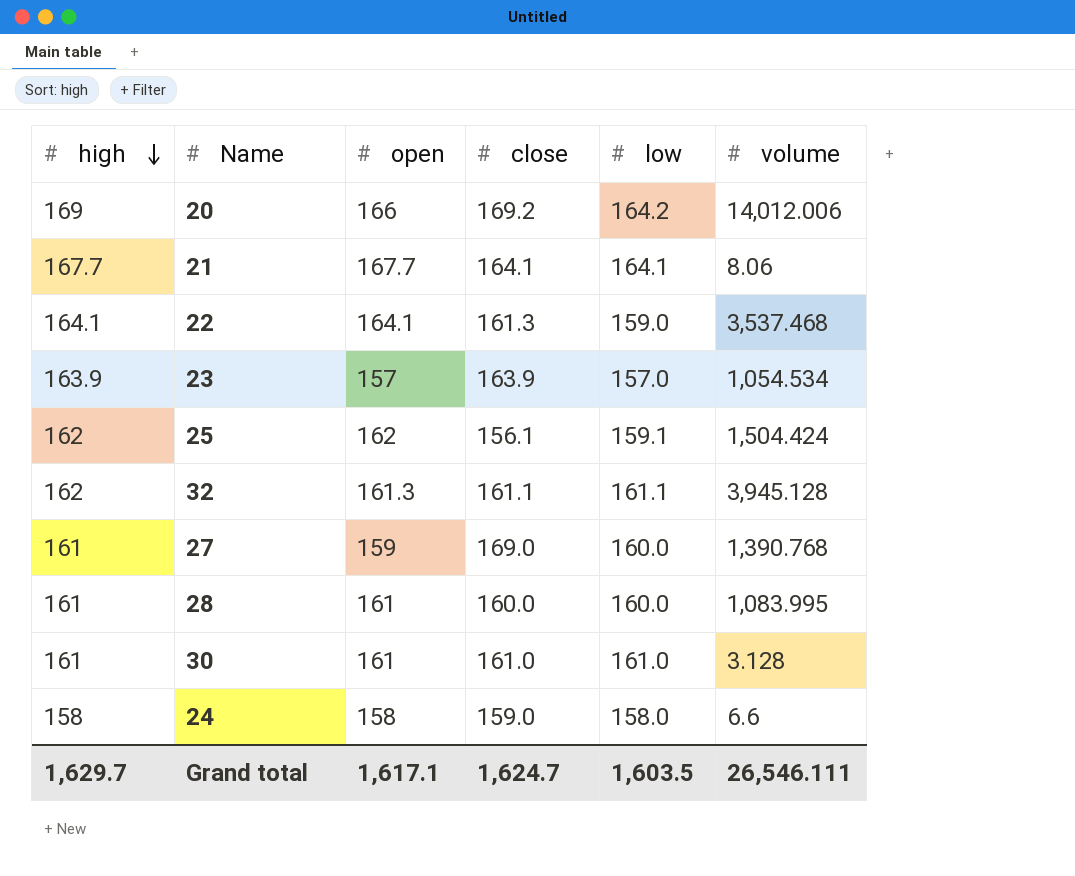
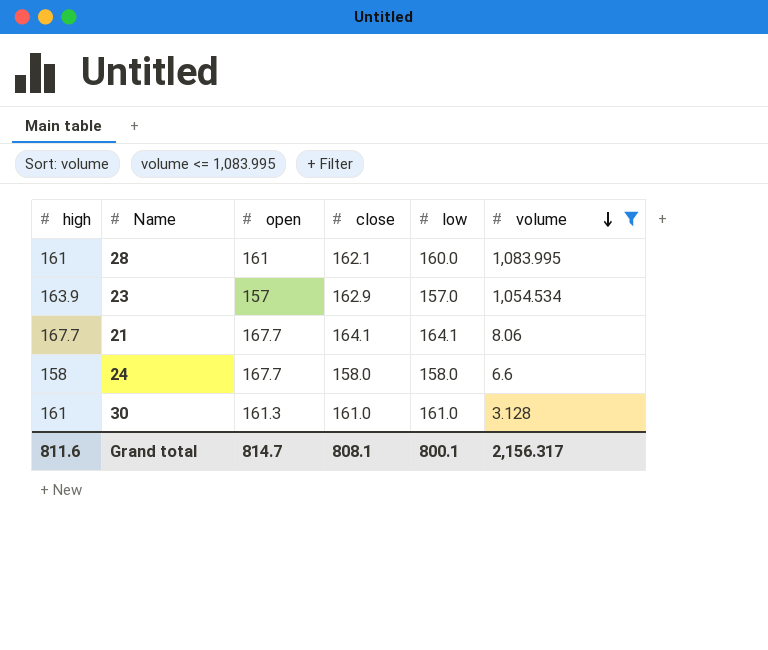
filter: none -> volume <= 1,083.995
row order: high descending -> volume descending
28 | close: 160.0 -> 162.1
23 | close: 163.9 -> 162.9
24 | open: 158 -> 167.7
24 | close: 159.0 -> 158.0
30 | open: 161 -> 161.3
Grand total | high: 1,629.7 -> 811.6
Grand total | open: 1,617.1 -> 814.7
Grand total | close: 1,624.7 -> 808.1
Grand total | low: 1,603.5 -> 800.1
Grand total | volume: 26,546.111 -> 2,156.317

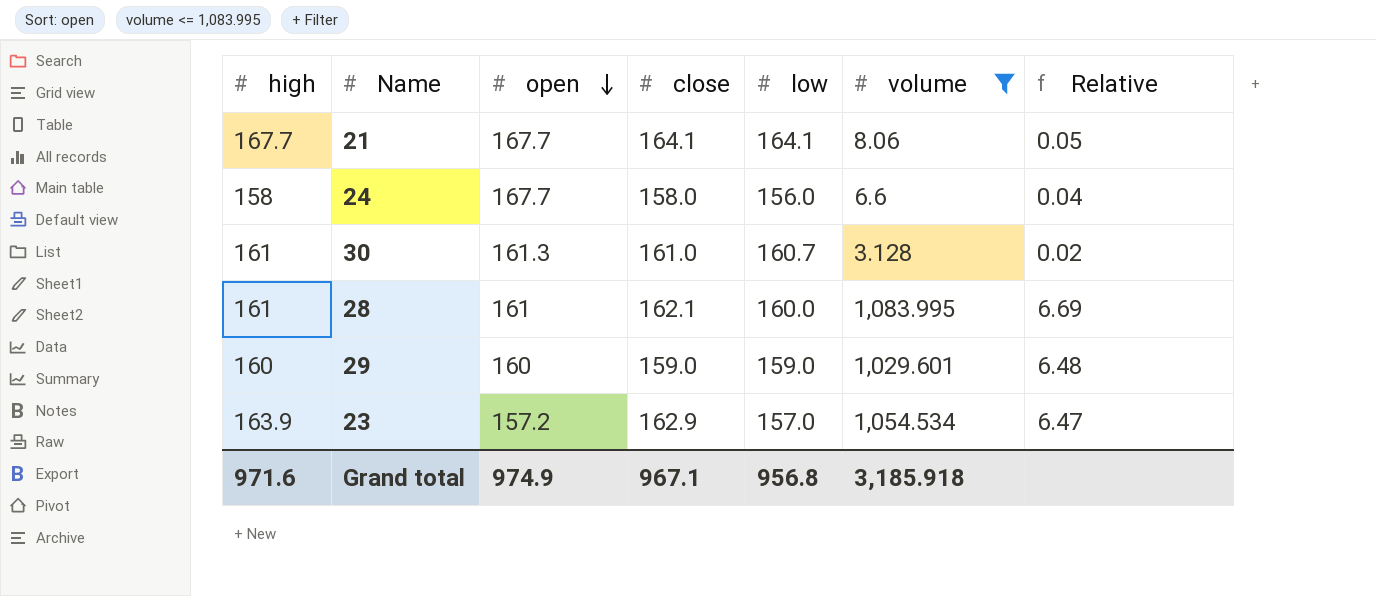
row order: volume descending -> open descending
column Relative | formula: none -> [volume] / [close]
24 | low: 158.0 -> 156.0
30 | low: 161.0 -> 160.7
row 29: none -> 160 | 160 | 159.0 | 159.0 | 1,029.601 | 6.48
23 | open: 157 -> 157.2
Grand total | high: 811.6 -> 971.6
Grand total | open: 814.7 -> 974.9
Grand total | close: 808.1 -> 967.1
Grand total | low: 800.1 -> 956.8
Grand total | volume: 2,156.317 -> 3,185.918

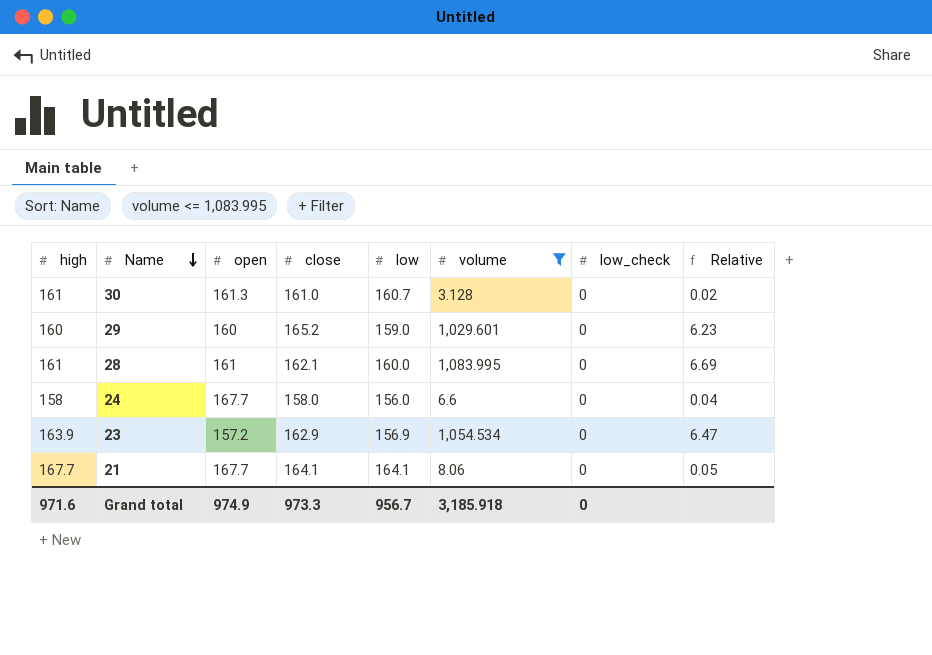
row order: open descending -> Name descending
column low_check | position: none -> 7
29 | close: 159.0 -> 165.2
29 | Relative: 6.48 -> 6.23
23 | low: 157.0 -> 156.9
Grand total | close: 967.1 -> 973.3
Grand total | low: 956.8 -> 956.7

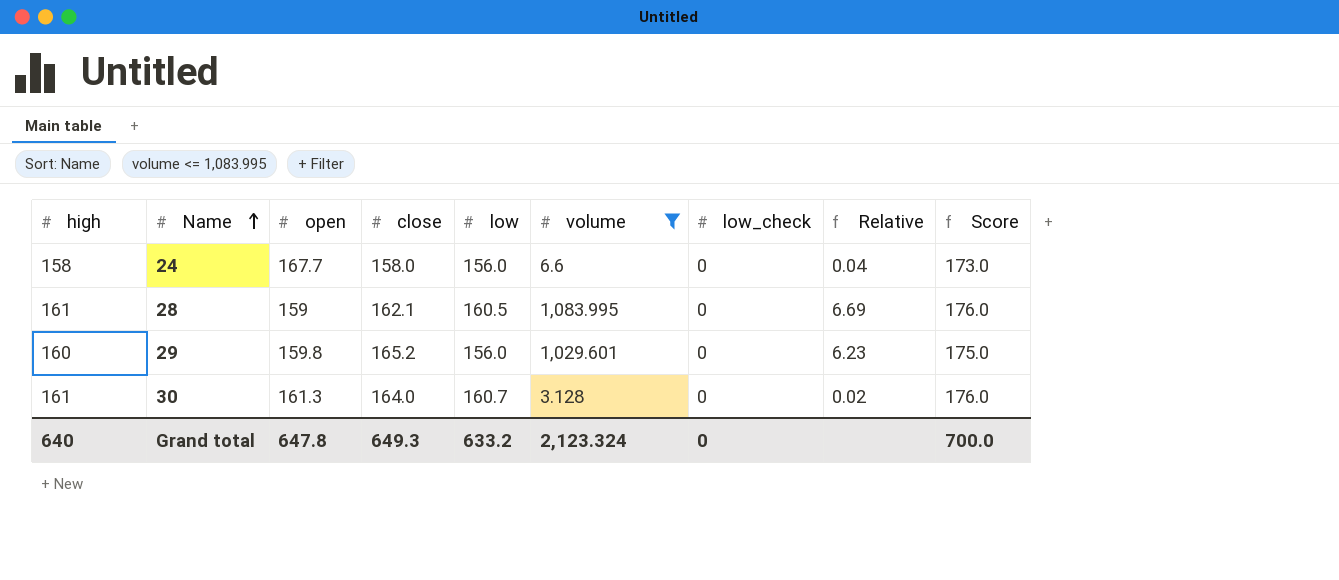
row order: Name descending -> Name ascending
column Score | formula: none -> [high] + 15
row 23: 163.9 | 157.2 | 162.9 | 156.9 | 1,054.534 | 0 | 6.47 -> none
row 21: 167.7 | 167.7 | 164.1 | 164.1 | 8.06 | 0 | 0.05 -> none
28 | open: 161 -> 159
28 | low: 160.0 -> 160.5
29 | open: 160 -> 159.8
29 | low: 159.0 -> 156.0
30 | close: 161.0 -> 164.0
Grand total | high: 971.6 -> 640
Grand total | open: 974.9 -> 647.8
Grand total | close: 973.3 -> 649.3
Grand total | low: 956.7 -> 633.2
Grand total | volume: 3,185.918 -> 2,123.324

